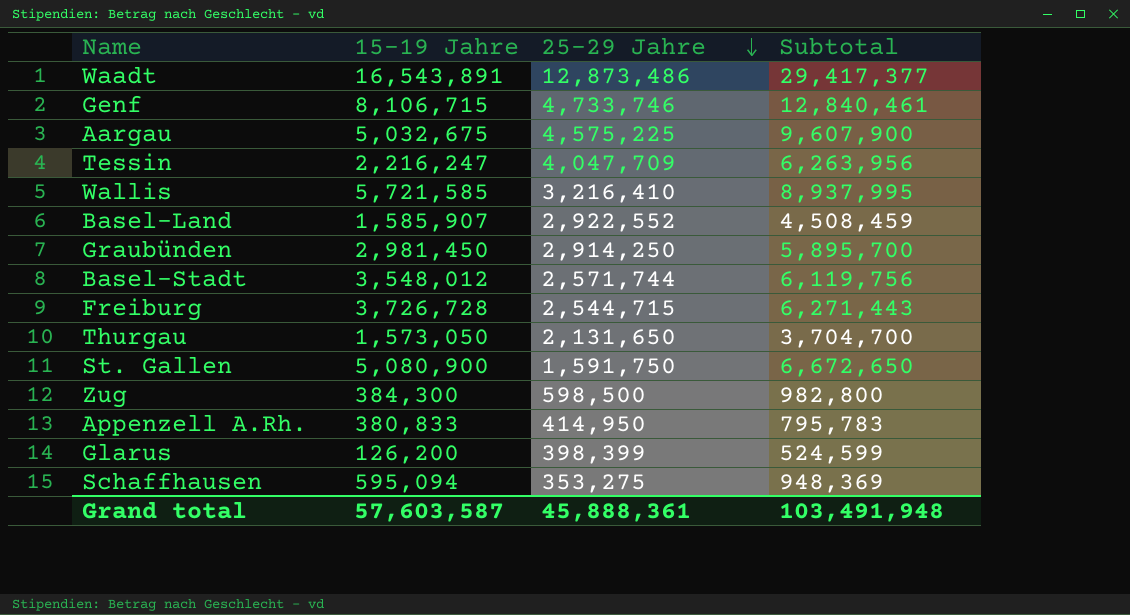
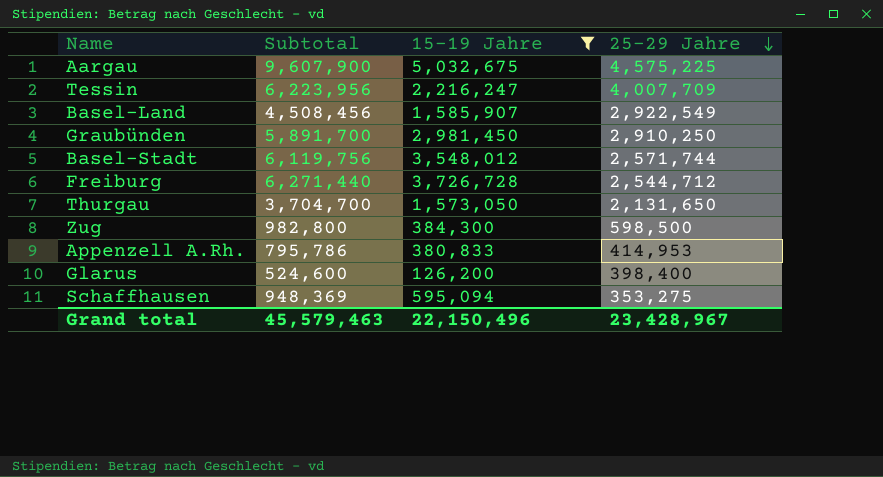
filter: none -> 15-19 Jahre <= 5,032,675
column Subtotal | position: 4 -> 2
Tessin | Subtotal: 6,263,956 -> 6,223,956
Tessin | 25-29 Jahre: 4,047,709 -> 4,007,709
Basel-Land | Subtotal: 4,508,459 -> 4,508,456
Basel-Land | 25-29 Jahre: 2,922,552 -> 2,922,549
Graubünden | Subtotal: 5,895,700 -> 5,891,700
Graubünden | 25-29 Jahre: 2,914,250 -> 2,910,250
Freiburg | Subtotal: 6,271,443 -> 6,271,440
Freiburg | 25-29 Jahre: 2,544,715 -> 2,544,712
Appenzell A.Rh. | Subtotal: 795,783 -> 795,786
Appenzell A.Rh. | 25-29 Jahre: 414,950 -> 414,953
Glarus | Subtotal: 524,599 -> 524,600
Glarus | 25-29 Jahre: 398,399 -> 398,400
Grand total | Subtotal: 103,491,948 -> 45,579,463
Grand total | 15-19 Jahre: 57,603,587 -> 22,150,496
Grand total | 25-29 Jahre: 45,888,361 -> 23,428,967

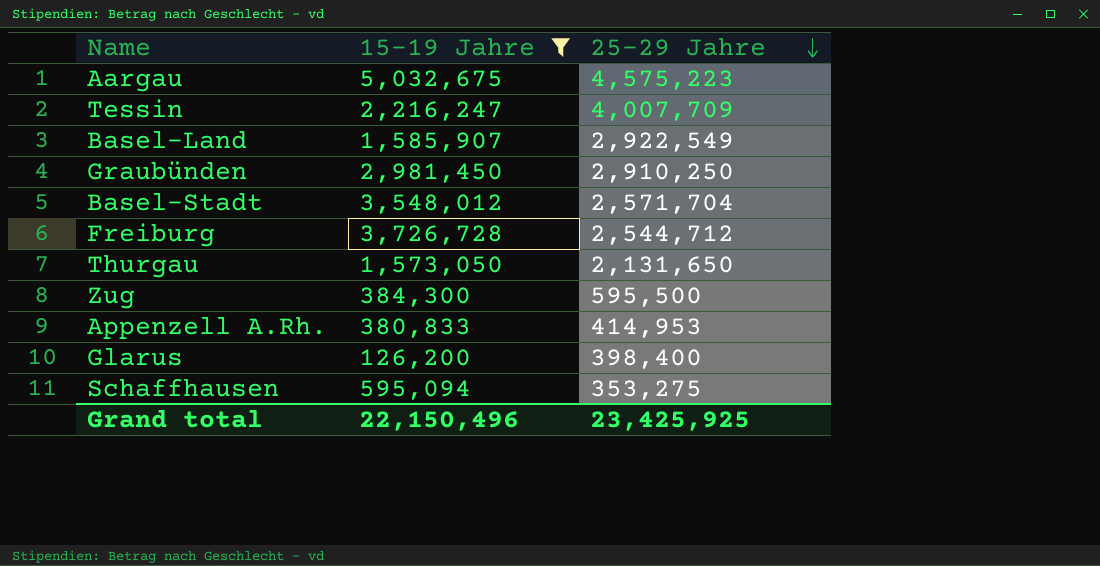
column Subtotal | formula: [15-19 Jahre] + [25-29 Jahre] -> none
Aargau | 25-29 Jahre: 4,575,225 -> 4,575,223
Basel-Stadt | 25-29 Jahre: 2,571,744 -> 2,571,704
Zug | 25-29 Jahre: 598,500 -> 595,500
Grand total | 25-29 Jahre: 23,428,967 -> 23,425,925

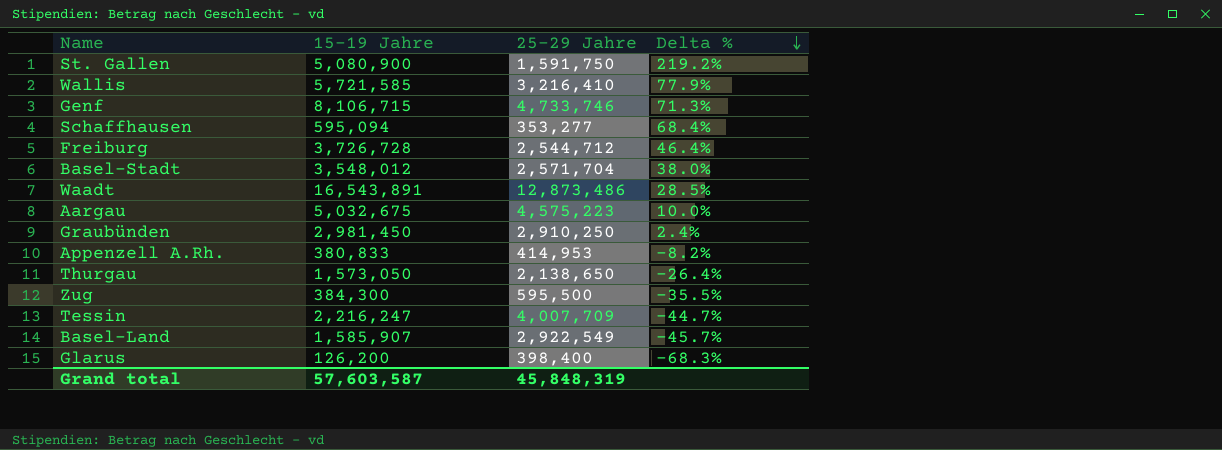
filter: 15-19 Jahre <= 5,032,675 -> none
row order: 25-29 Jahre descending -> Delta % descending
column Delta % | formula: none -> ([15-19 Jahre] - [25-29 Jahre]) / [25-29 Jahre]
Schaffhausen | 25-29 Jahre: 353,275 -> 353,277
Thurgau | 25-29 Jahre: 2,131,650 -> 2,138,650
Grand total | 15-19 Jahre: 22,150,496 -> 57,603,587
Grand total | 25-29 Jahre: 23,425,925 -> 45,848,319

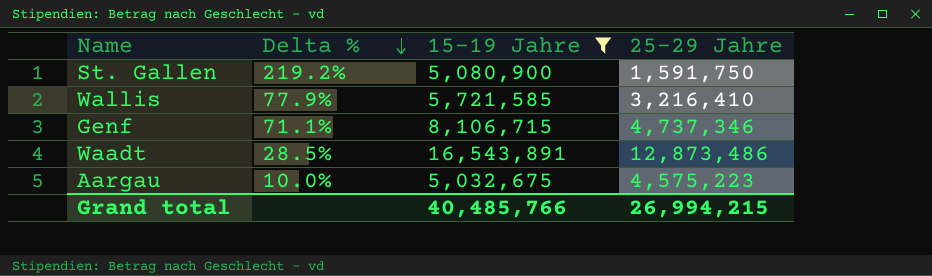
filter: none -> 15-19 Jahre >= 5,032,675
column Delta % | position: 4 -> 2
Genf | Delta %: 71.3% -> 71.1%
Genf | 25-29 Jahre: 4,733,746 -> 4,737,346
Grand total | 15-19 Jahre: 57,603,587 -> 40,485,766
Grand total | 25-29 Jahre: 45,848,319 -> 26,994,215

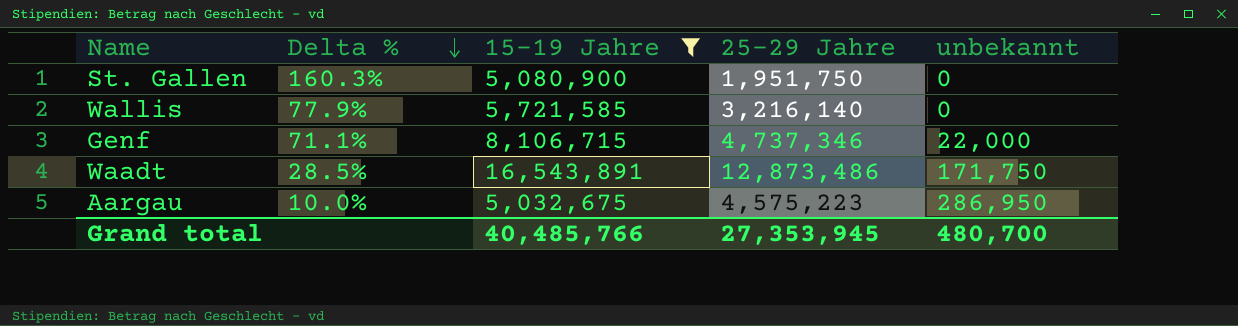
column unbekannt | position: none -> 5
St. Gallen | Delta %: 219.2% -> 160.3%
St. Gallen | 25-29 Jahre: 1,591,750 -> 1,951,750
Wallis | 25-29 Jahre: 3,216,410 -> 3,216,140
Grand total | 25-29 Jahre: 26,994,215 -> 27,353,945

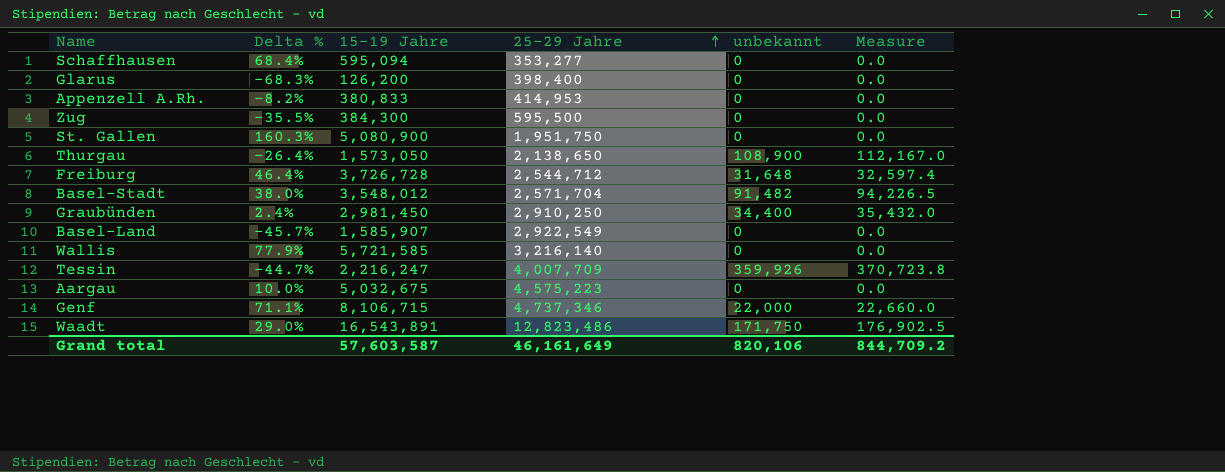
filter: 15-19 Jahre >= 5,032,675 -> none
row order: Delta % descending -> 25-29 Jahre ascending
column Measure | formula: none -> [unbekannt] * 1.03
Aargau | unbekannt: 286,950 -> 0
Waadt | Delta %: 28.5% -> 29.0%
Waadt | 25-29 Jahre: 12,873,486 -> 12,823,486
Grand total | 15-19 Jahre: 40,485,766 -> 57,603,587
Grand total | 25-29 Jahre: 27,353,945 -> 46,161,649
Grand total | unbekannt: 480,700 -> 820,106

